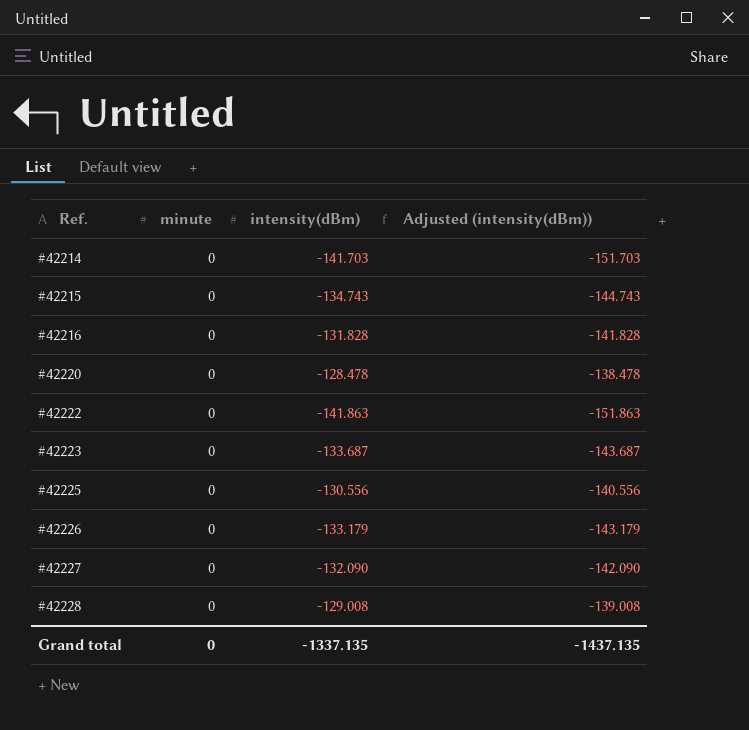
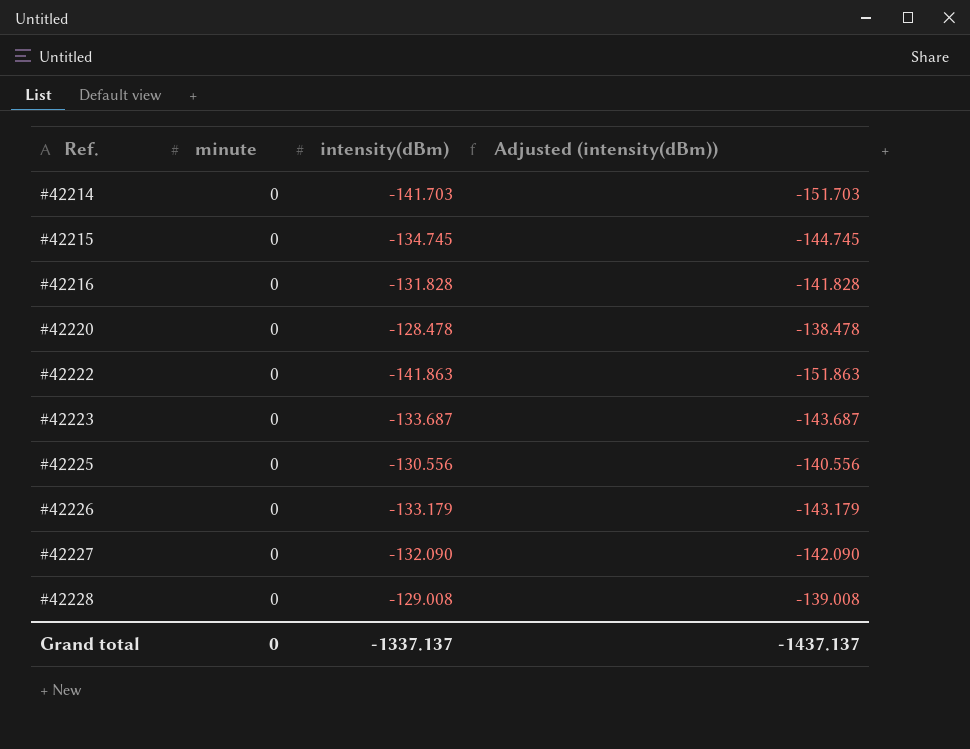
#42215 | intensity(dBm): -134.743 -> -134.745
#42215 | Adjusted (intensity(dBm)): -144.743 -> -144.745
Grand total | intensity(dBm): -1337.135 -> -1337.137
Grand total | Adjusted (intensity(dBm)): -1437.135 -> -1437.137

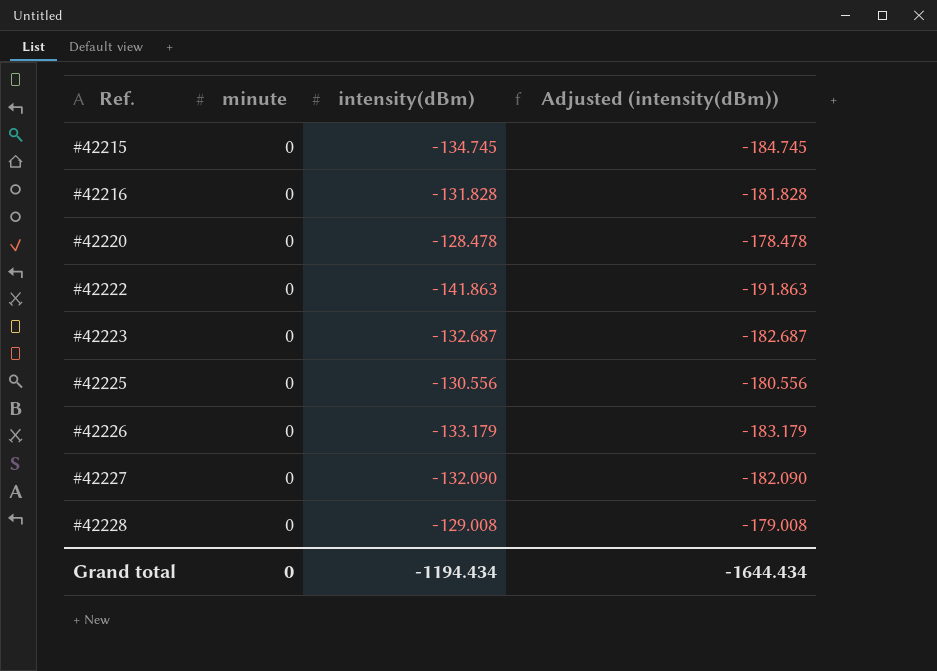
column Adjusted (intensity(dBm)) | formula: [intensity(dBm)] - 10 -> [intensity(dBm)] - 50
row #42214: 0 | -141.703 | -151.703 -> none
#42223 | intensity(dBm): -133.687 -> -132.687
Grand total | intensity(dBm): -1337.137 -> -1194.434
Grand total | Adjusted (intensity(dBm)): -1437.137 -> -1644.434

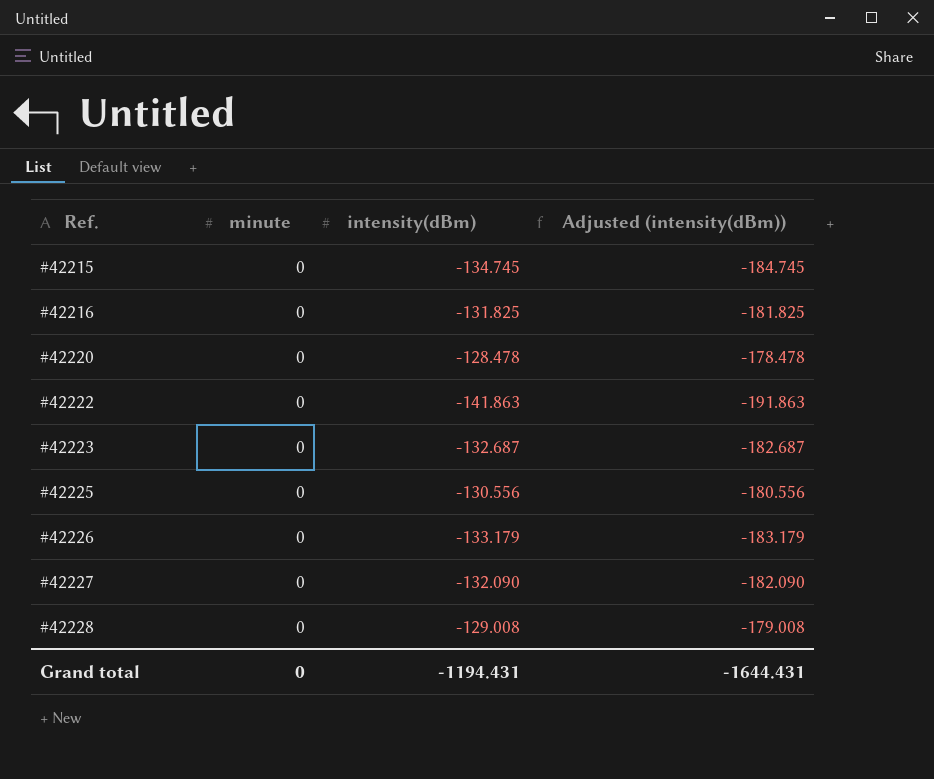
#42216 | intensity(dBm): -131.828 -> -131.825
#42216 | Adjusted (intensity(dBm)): -181.828 -> -181.825
Grand total | intensity(dBm): -1194.434 -> -1194.431
Grand total | Adjusted (intensity(dBm)): -1644.434 -> -1644.431

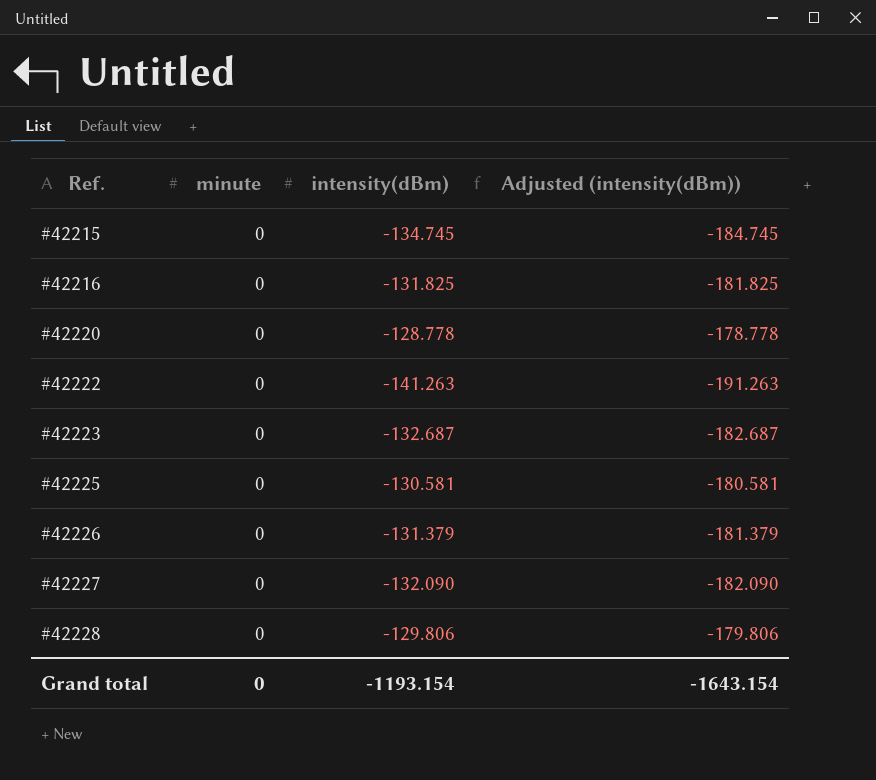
#42220 | intensity(dBm): -128.478 -> -128.778
#42220 | Adjusted (intensity(dBm)): -178.478 -> -178.778
#42222 | intensity(dBm): -141.863 -> -141.263
#42222 | Adjusted (intensity(dBm)): -191.863 -> -191.263
#42225 | intensity(dBm): -130.556 -> -130.581
#42225 | Adjusted (intensity(dBm)): -180.556 -> -180.581
#42226 | intensity(dBm): -133.179 -> -131.379
#42226 | Adjusted (intensity(dBm)): -183.179 -> -181.379
#42228 | intensity(dBm): -129.008 -> -129.806
#42228 | Adjusted (intensity(dBm)): -179.008 -> -179.806
Grand total | intensity(dBm): -1194.431 -> -1193.154
Grand total | Adjusted (intensity(dBm)): -1644.431 -> -1643.154

